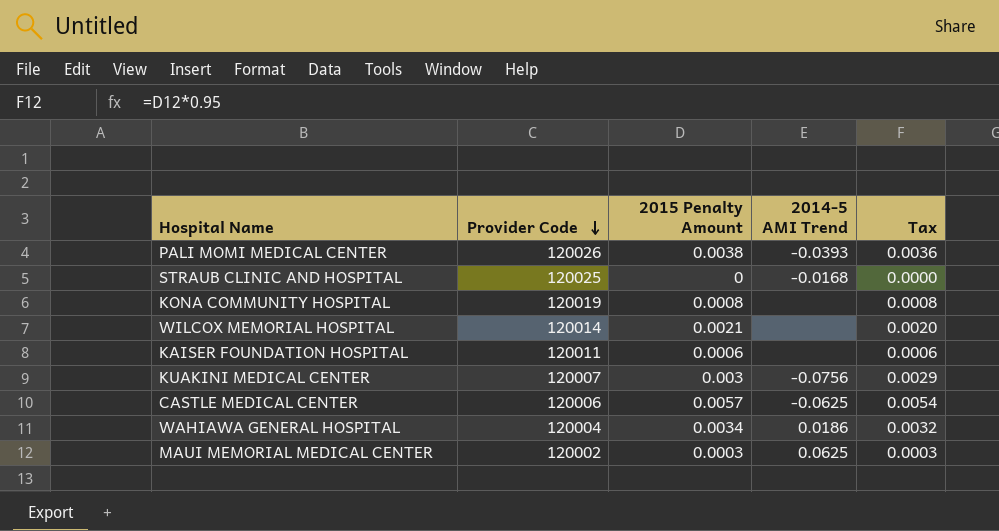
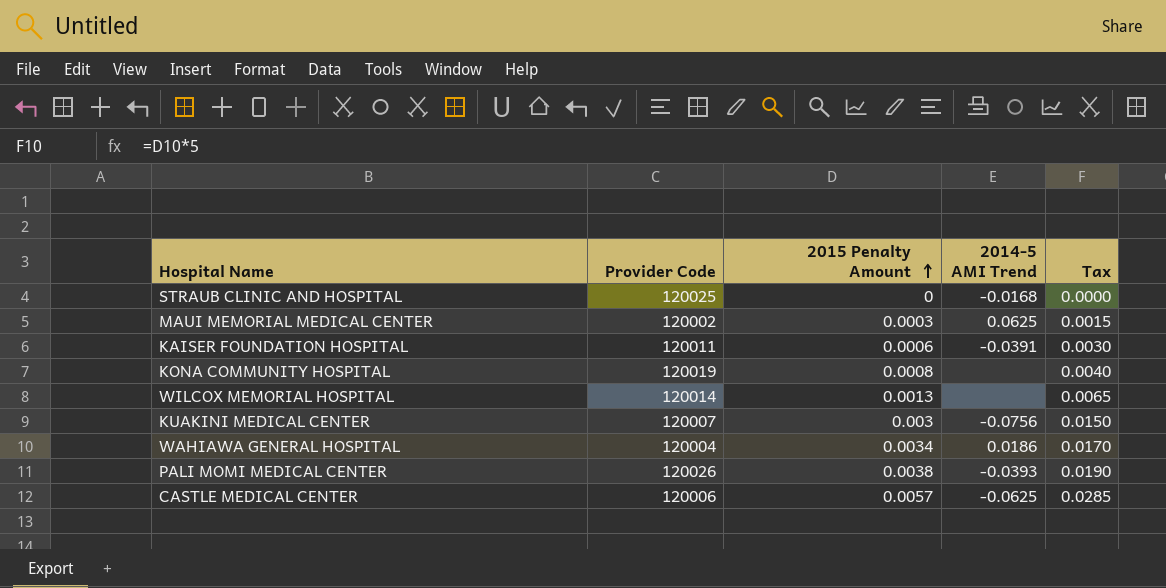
row order: Provider Code descending -> 2015 Penalty Amount ascending
column Tax | formula: [2015 Penalty Amount] * 0.95 -> [2015 Penalty Amount] * 5
KAISER FOUNDATION HOSPITAL | 2014-5 AMI Trend: none -> -0.0391
WILCOX MEMORIAL HOSPITAL | 2015 Penalty Amount: 0.0021 -> 0.0013

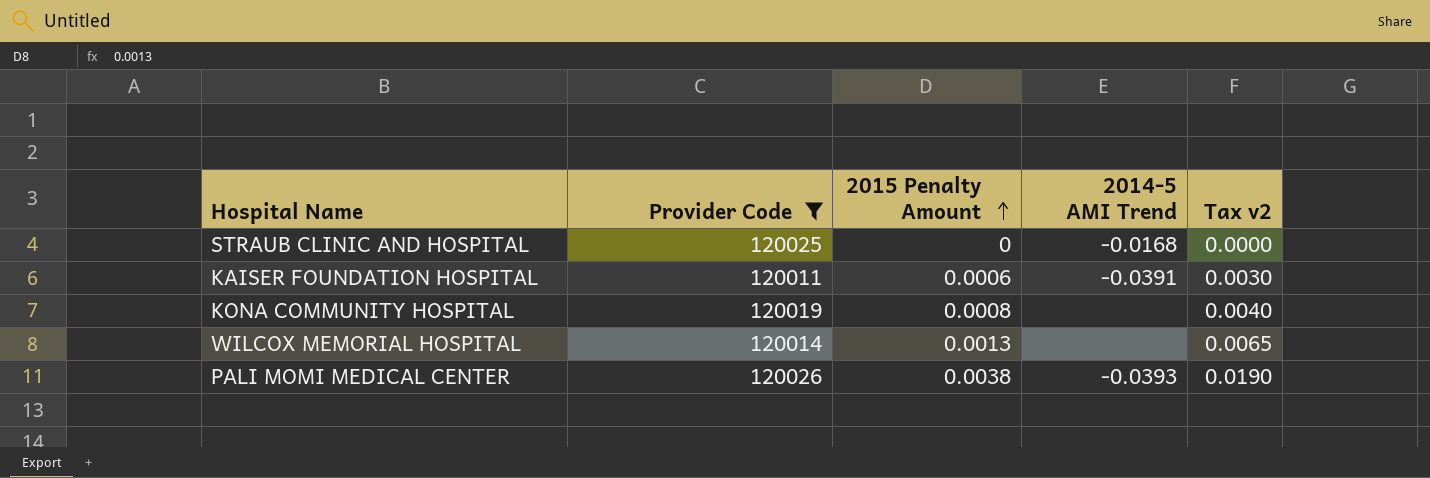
filter: none -> Provider Code >= 120011
column name: Tax -> Tax v2

